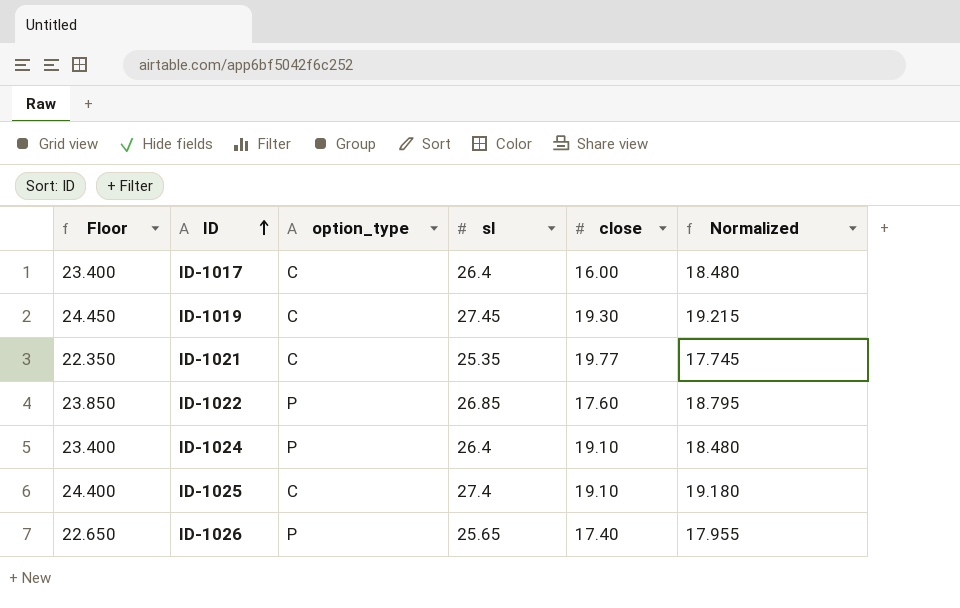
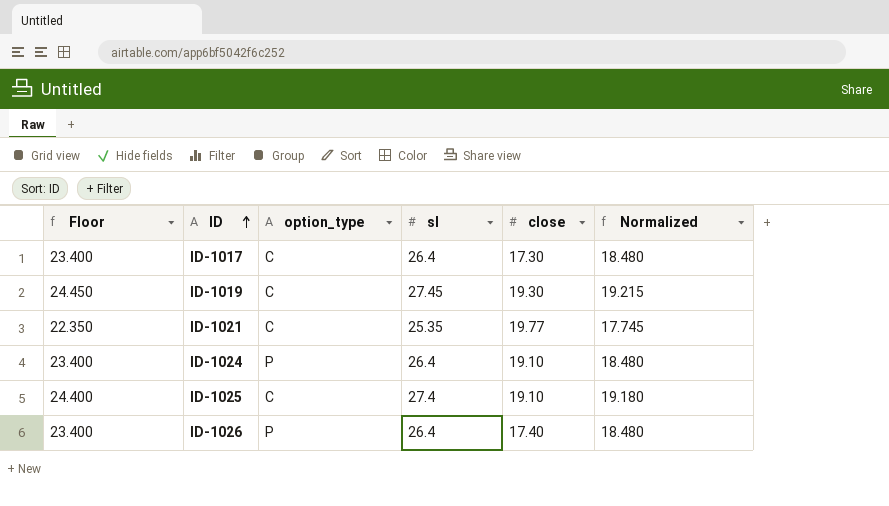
row ID-1022: 23.850 | P | 26.85 | 17.60 | 18.795 -> none
ID-1017 | close: 16.00 -> 17.30
ID-1026 | Floor: 22.650 -> 23.400
ID-1026 | sl: 25.65 -> 26.4
ID-1026 | Normalized: 17.955 -> 18.480

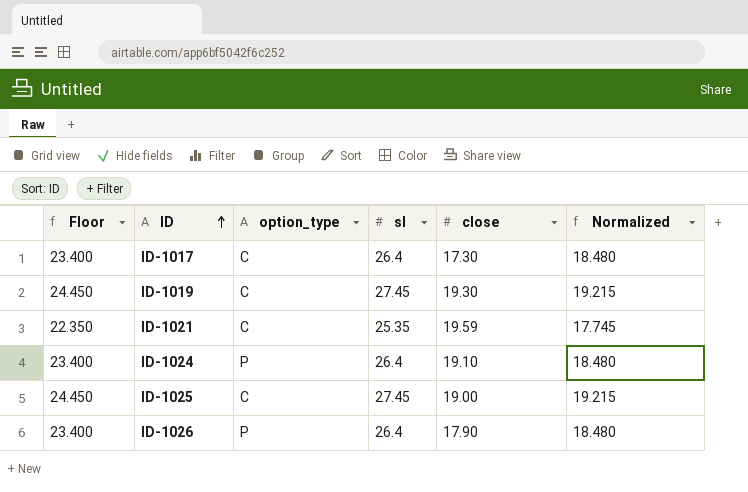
ID-1021 | close: 19.77 -> 19.59
ID-1025 | Floor: 24.400 -> 24.450
ID-1025 | sl: 27.4 -> 27.45
ID-1025 | close: 19.10 -> 19.00
ID-1025 | Normalized: 19.180 -> 19.215
ID-1026 | close: 17.40 -> 17.90

